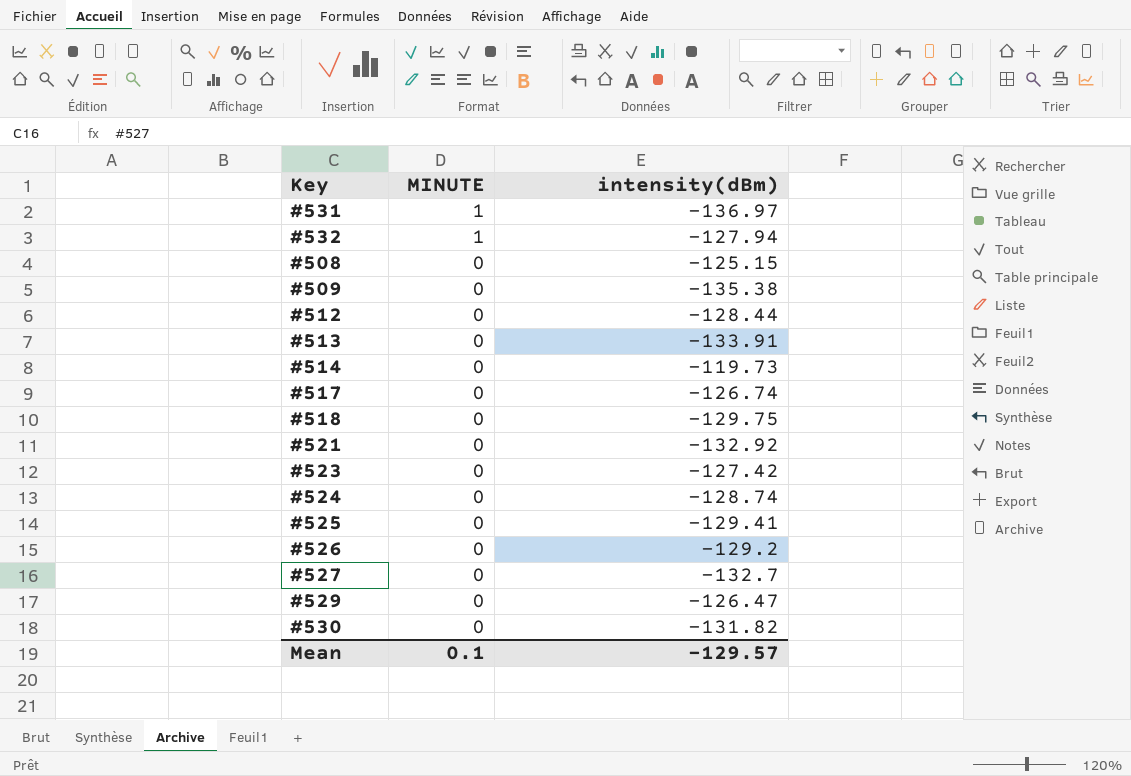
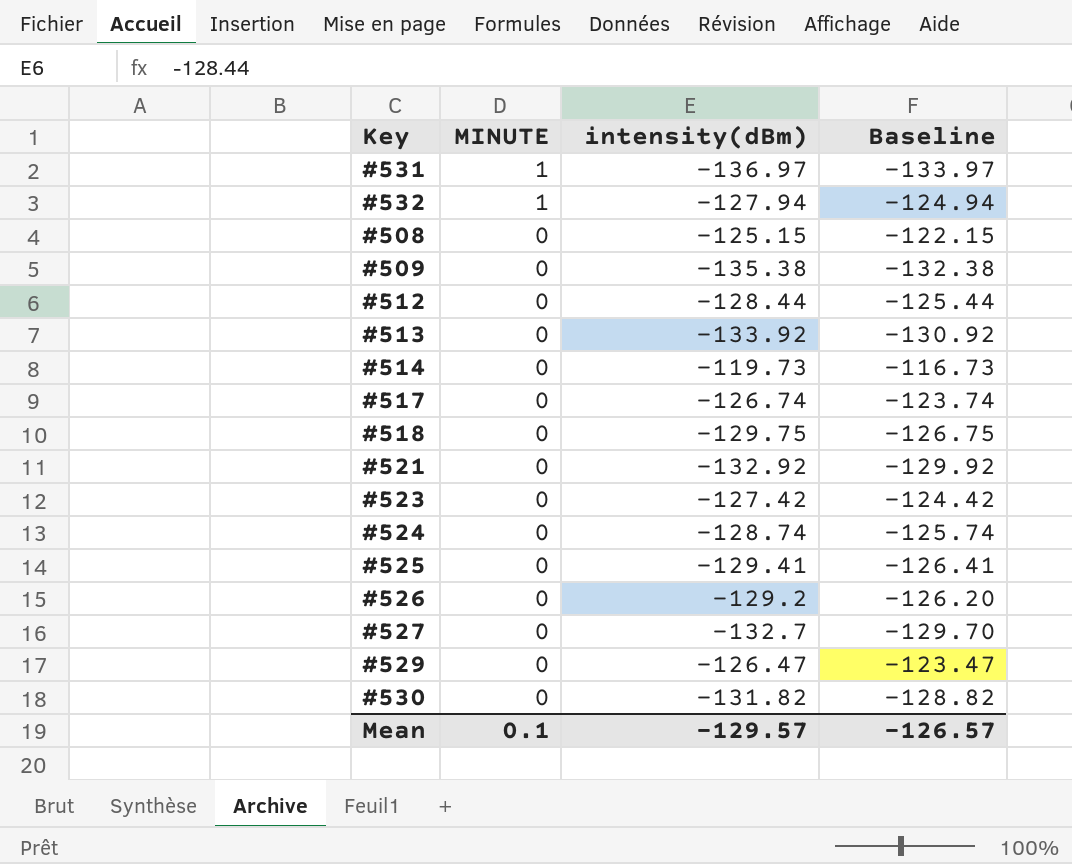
column Baseline | formula: none -> [intensity(dBm)] + 3
#513 | intensity(dBm): -133.91 -> -133.92

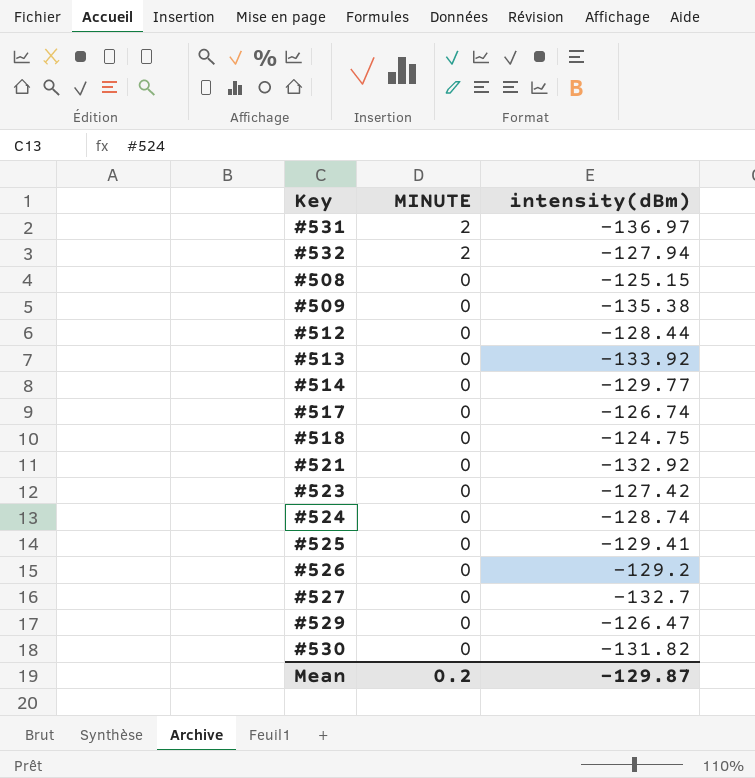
column Baseline | formula: [intensity(dBm)] + 3 -> none
#531 | MINUTE: 1 -> 2
#532 | MINUTE: 1 -> 2
#514 | intensity(dBm): -119.73 -> -129.77
#518 | intensity(dBm): -129.75 -> -124.75
Mean | MINUTE: 0.1 -> 0.2
Mean | intensity(dBm): -129.57 -> -129.87

